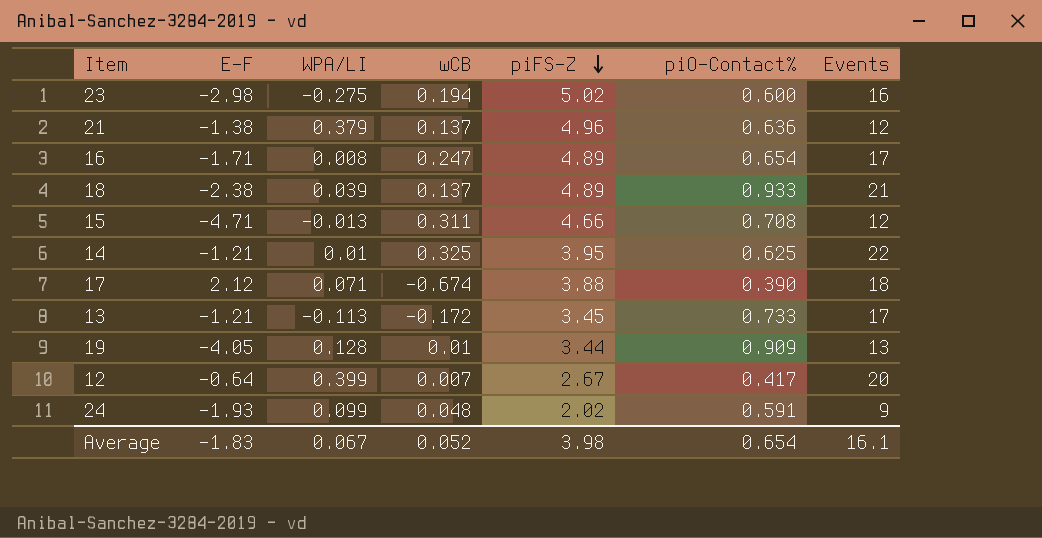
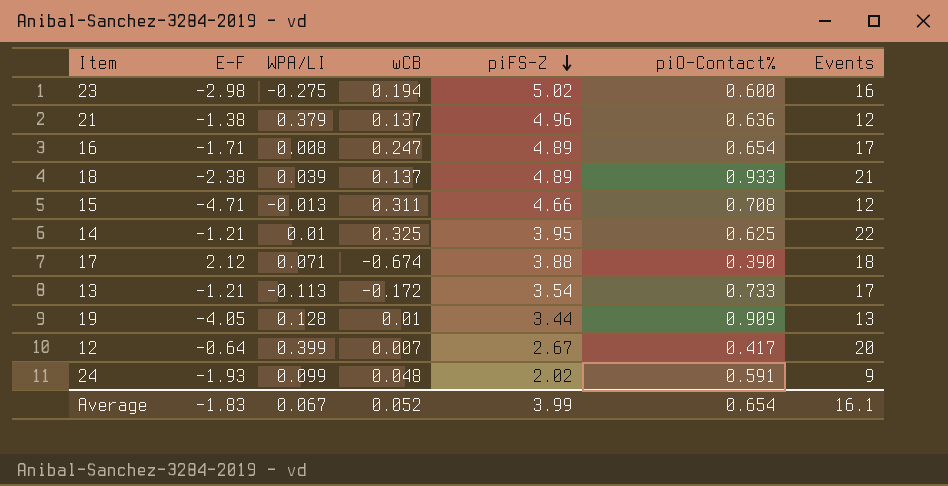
13 | piFS-Z: 3.45 -> 3.54
Average | piFS-Z: 3.98 -> 3.99

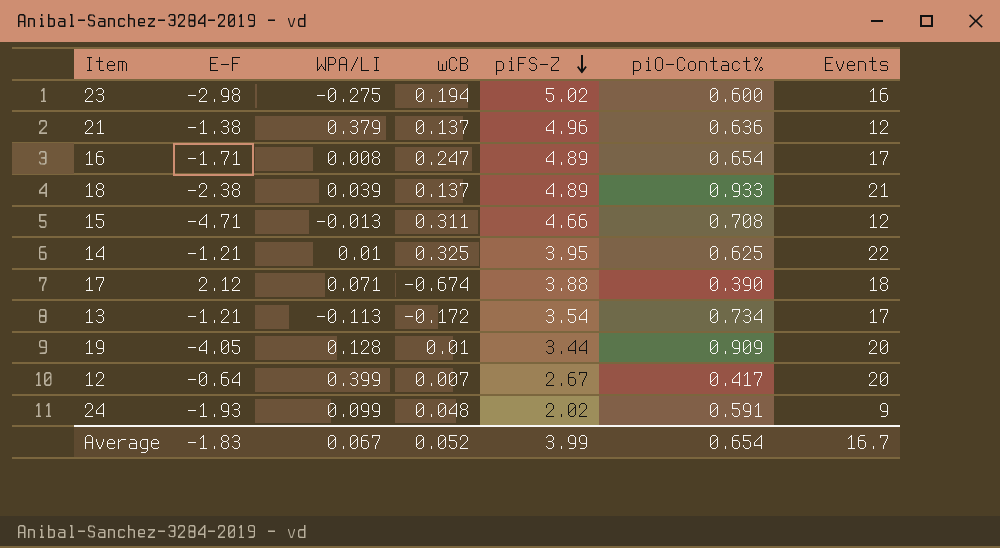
13 | piO-Contact%: 0.733 -> 0.734
19 | Events: 13 -> 20
Average | Events: 16.1 -> 16.7

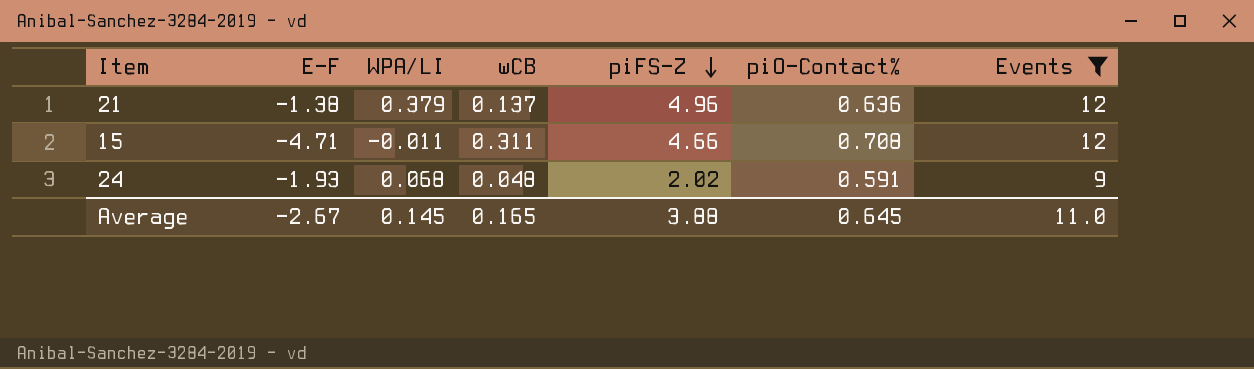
filter: none -> Events <= 12
15 | WPA/LI: -0.013 -> -0.011
24 | WPA/LI: 0.099 -> 0.068
Average | E-F: -1.83 -> -2.67
Average | WPA/LI: 0.067 -> 0.145
Average | wCB: 0.052 -> 0.165
Average | piFS-Z: 3.99 -> 3.88
Average | piO-Contact%: 0.654 -> 0.645
Average | Events: 16.7 -> 11.0

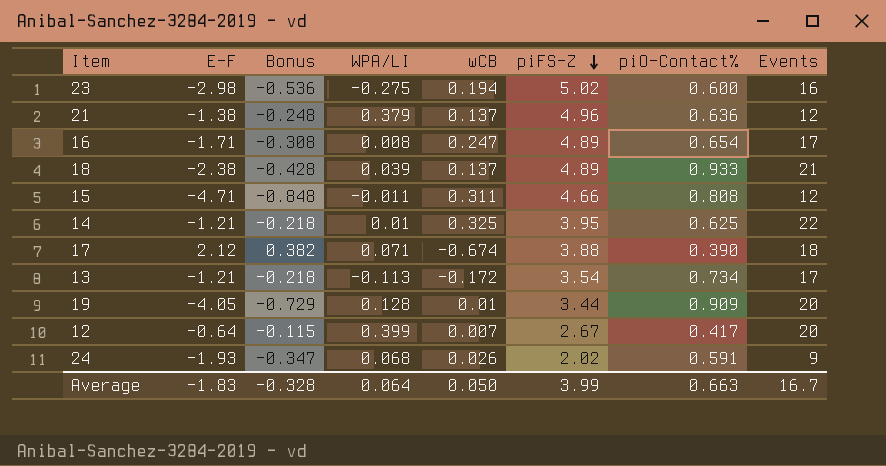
filter: Events <= 12 -> none
column Bonus | formula: none -> [E-F] * 0.18
15 | piO-Contact%: 0.708 -> 0.808
24 | wCB: 0.048 -> 0.026
Average | E-F: -2.67 -> -1.83
Average | WPA/LI: 0.145 -> 0.064
Average | wCB: 0.165 -> 0.050
Average | piFS-Z: 3.88 -> 3.99
Average | piO-Contact%: 0.645 -> 0.663
Average | Events: 11.0 -> 16.7

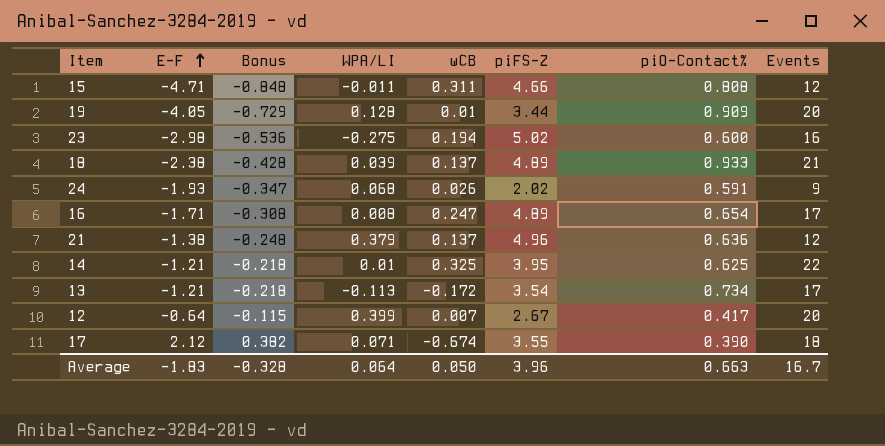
row order: piFS-Z descending -> E-F ascending
17 | piFS-Z: 3.88 -> 3.55
Average | piFS-Z: 3.99 -> 3.96

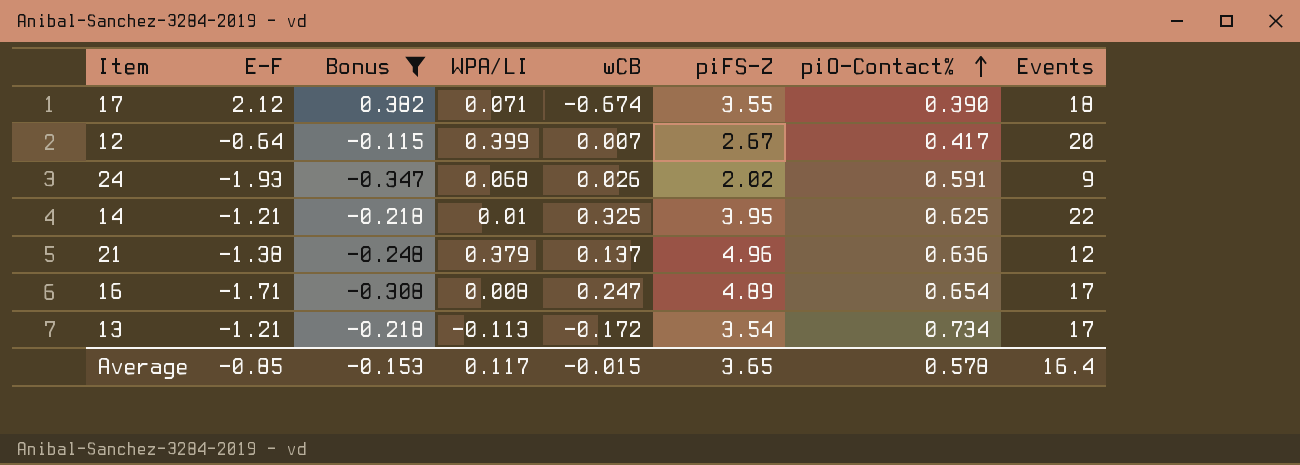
filter: none -> Bonus >= -0.347
row order: E-F ascending -> piO-Contact% ascending
Average | E-F: -1.83 -> -0.85
Average | Bonus: -0.328 -> -0.153
Average | WPA/LI: 0.064 -> 0.117
Average | wCB: 0.050 -> -0.015
Average | piFS-Z: 3.96 -> 3.65
Average | piO-Contact%: 0.663 -> 0.578
Average | Events: 16.7 -> 16.4

